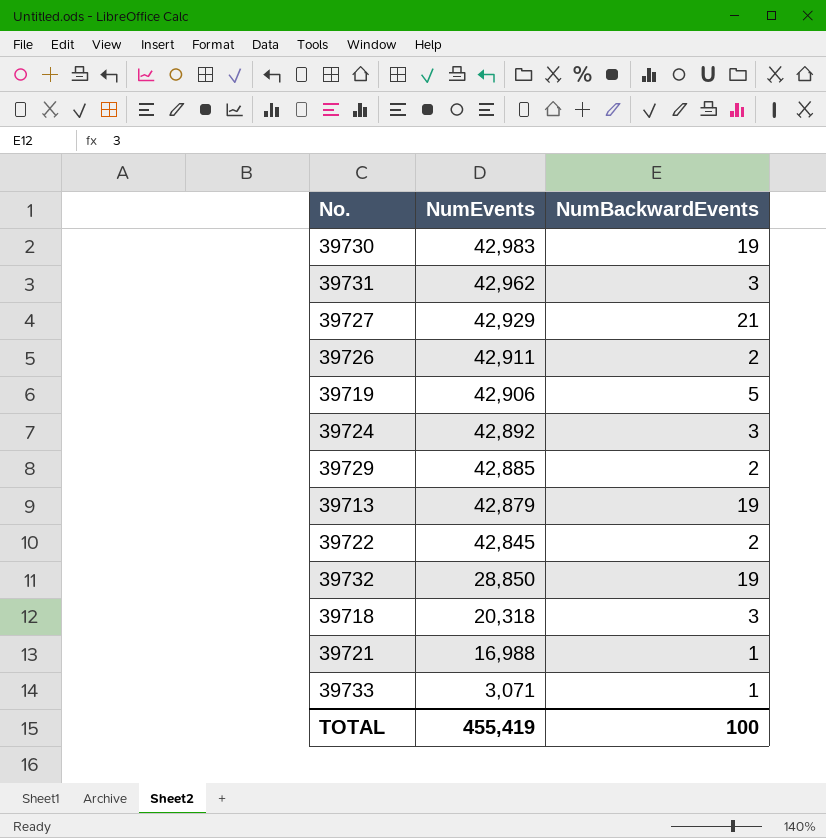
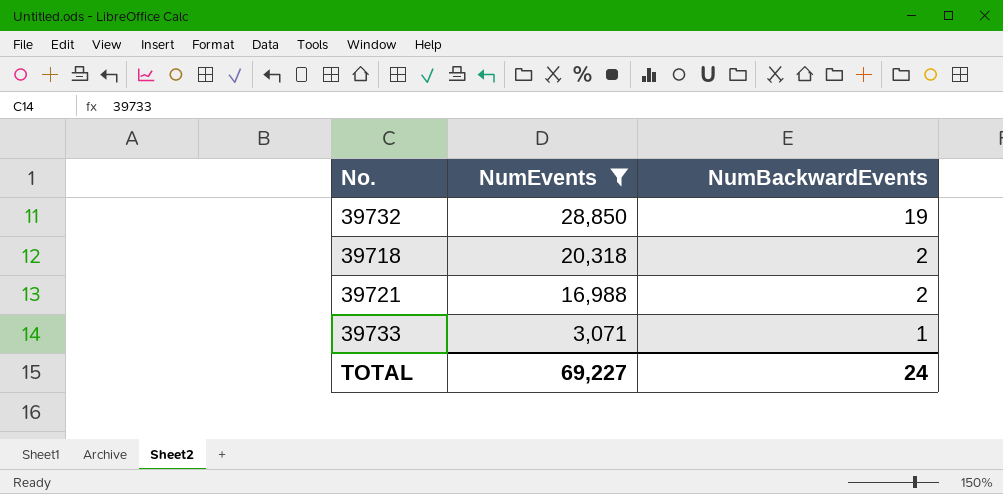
filter: none -> NumEvents <= 28,850
39718 | NumBackwardEvents: 3 -> 2
39721 | NumBackwardEvents: 1 -> 2
TOTAL | NumEvents: 455,419 -> 69,227
TOTAL | NumBackwardEvents: 100 -> 24

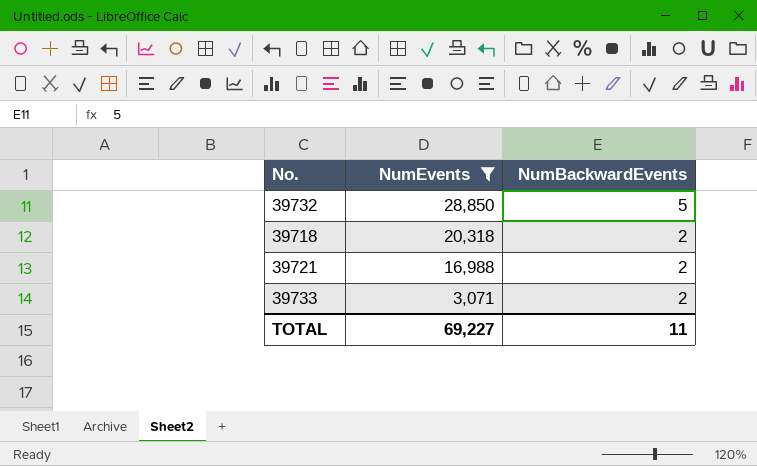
39732 | NumBackwardEvents: 19 -> 5
39733 | NumBackwardEvents: 1 -> 2
TOTAL | NumBackwardEvents: 24 -> 11

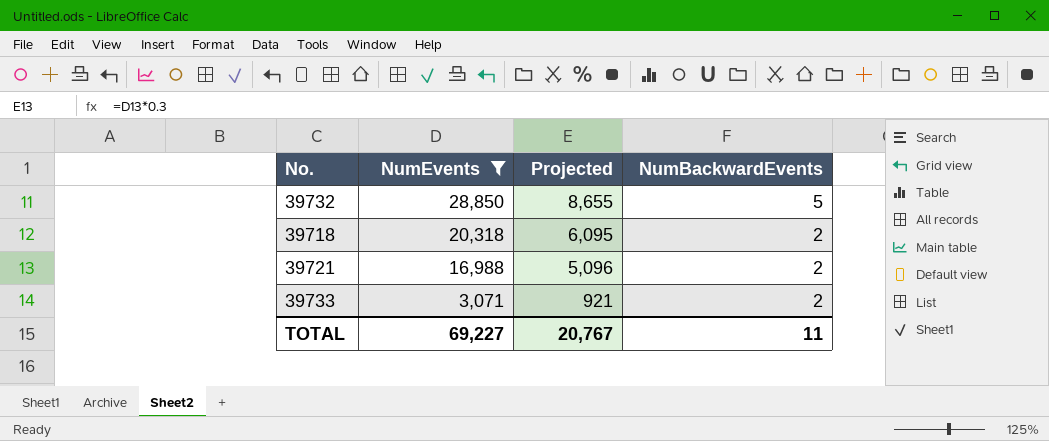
column Projected | formula: none -> [NumEvents] * 0.3

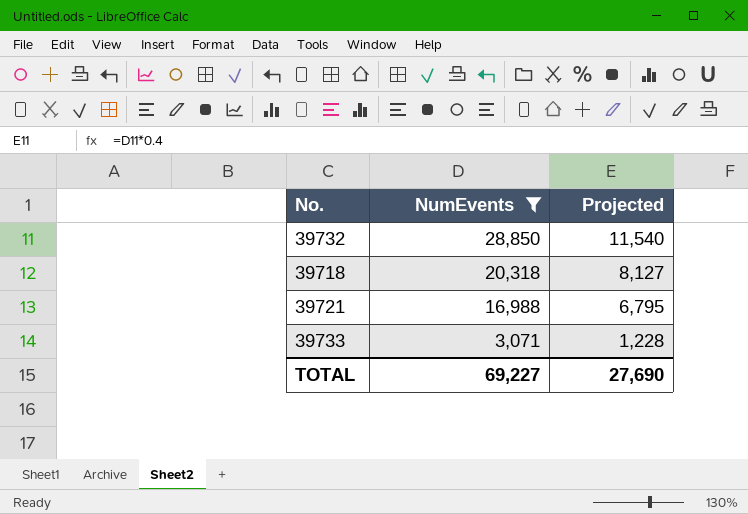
column NumBackwardEvents | position: 4 -> none
column Projected | formula: [NumEvents] * 0.3 -> [NumEvents] * 0.4
TOTAL | Projected: 20,767 -> 27,690

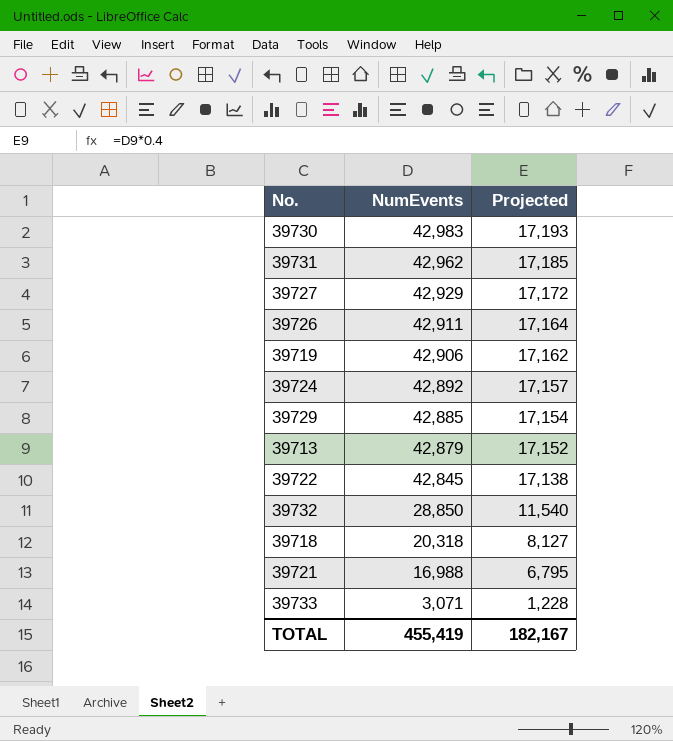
filter: NumEvents <= 28,850 -> none
TOTAL | NumEvents: 69,227 -> 455,419
TOTAL | Projected: 27,690 -> 182,167

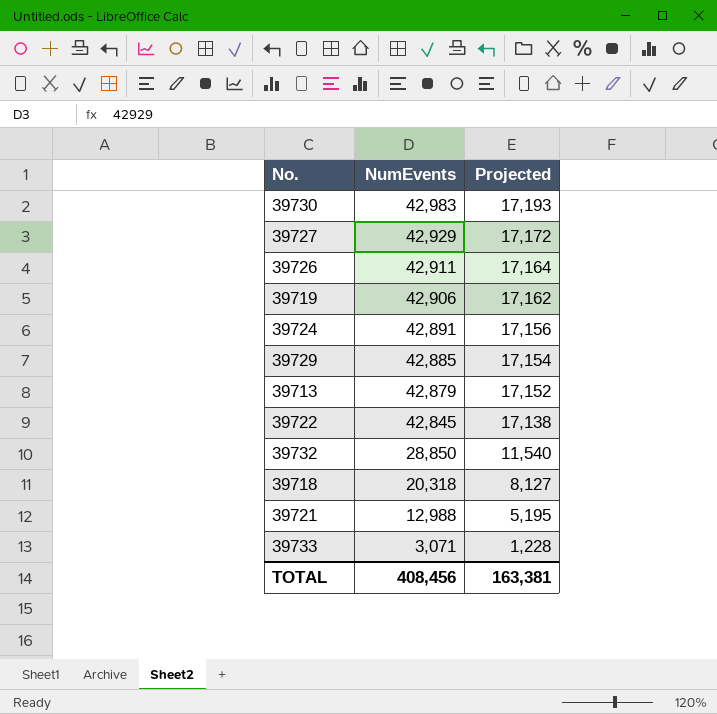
row 39731: 42,962 | 17,185 -> none
39724 | NumEvents: 42,892 -> 42,891
39724 | Projected: 17,157 -> 17,156
39721 | NumEvents: 16,988 -> 12,988
39721 | Projected: 6,795 -> 5,195
TOTAL | NumEvents: 455,419 -> 408,456
TOTAL | Projected: 182,167 -> 163,381

